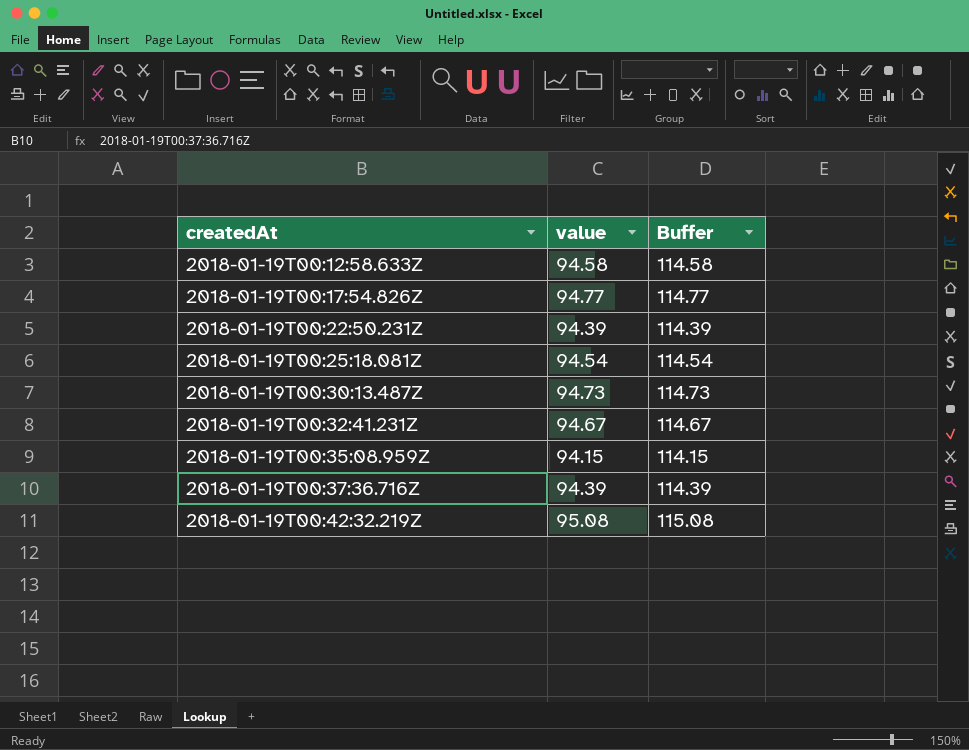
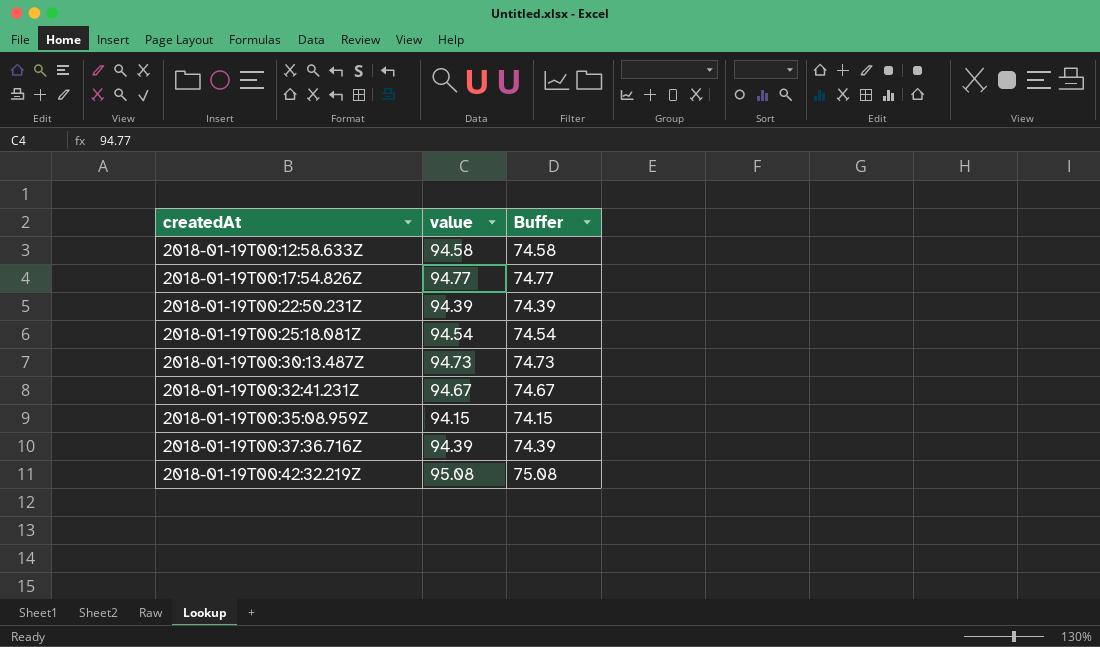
column Buffer | formula: [value] + 20 -> [value] - 20

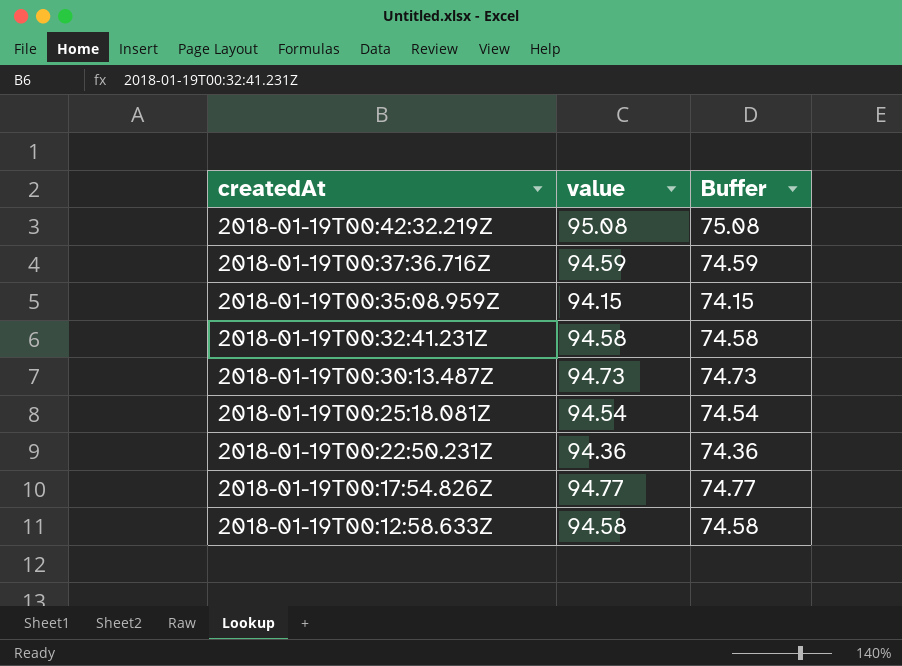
row order: createdAt ascending -> createdAt descending
2018-01-19T00:37:36.716Z | value: 94.39 -> 94.59
2018-01-19T00:37:36.716Z | Buffer: 74.39 -> 74.59
2018-01-19T00:32:41.231Z | value: 94.67 -> 94.58
2018-01-19T00:32:41.231Z | Buffer: 74.67 -> 74.58
2018-01-19T00:22:50.231Z | value: 94.39 -> 94.36
2018-01-19T00:22:50.231Z | Buffer: 74.39 -> 74.36

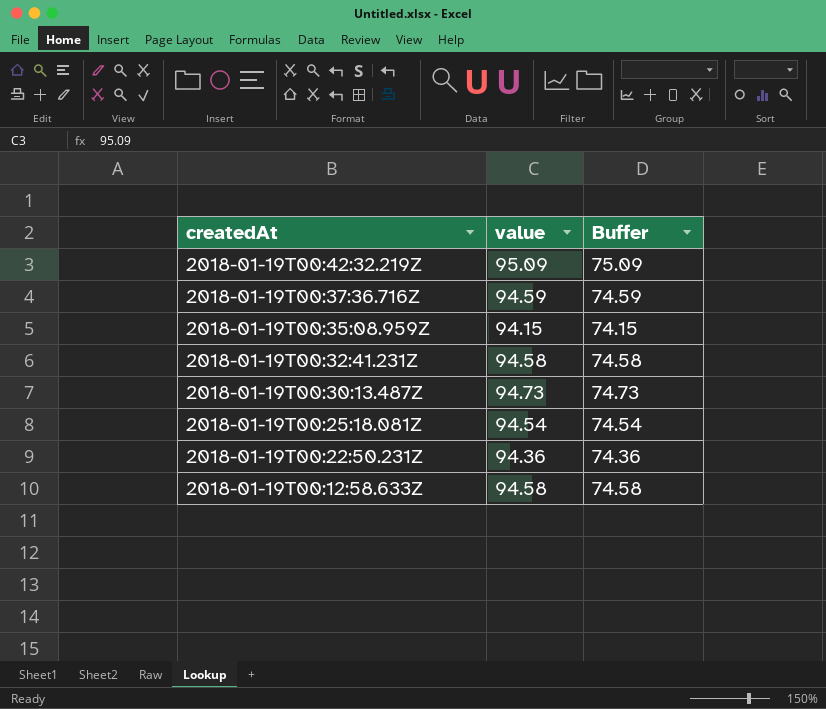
row 2018-01-19T00:17:54.826Z: 94.77 | 74.77 -> none
2018-01-19T00:42:32.219Z | value: 95.08 -> 95.09
2018-01-19T00:42:32.219Z | Buffer: 75.08 -> 75.09

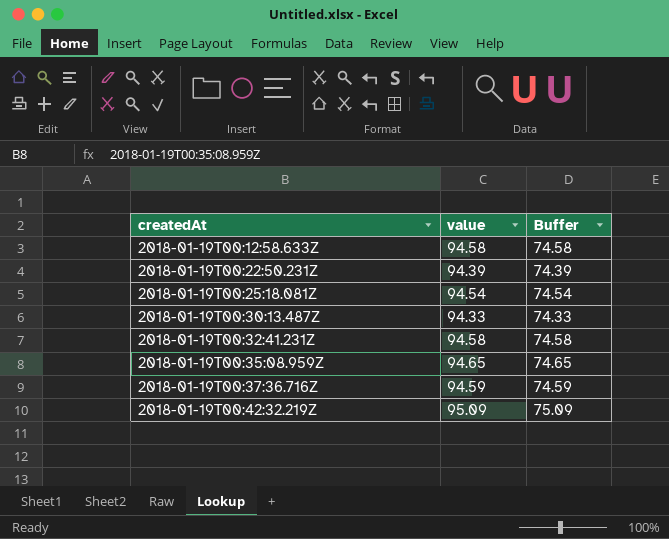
row order: createdAt descending -> createdAt ascending
2018-01-19T00:22:50.231Z | value: 94.36 -> 94.39
2018-01-19T00:22:50.231Z | Buffer: 74.36 -> 74.39
2018-01-19T00:30:13.487Z | value: 94.73 -> 94.33
2018-01-19T00:30:13.487Z | Buffer: 74.73 -> 74.33
2018-01-19T00:35:08.959Z | value: 94.15 -> 94.65
2018-01-19T00:35:08.959Z | Buffer: 74.15 -> 74.65

